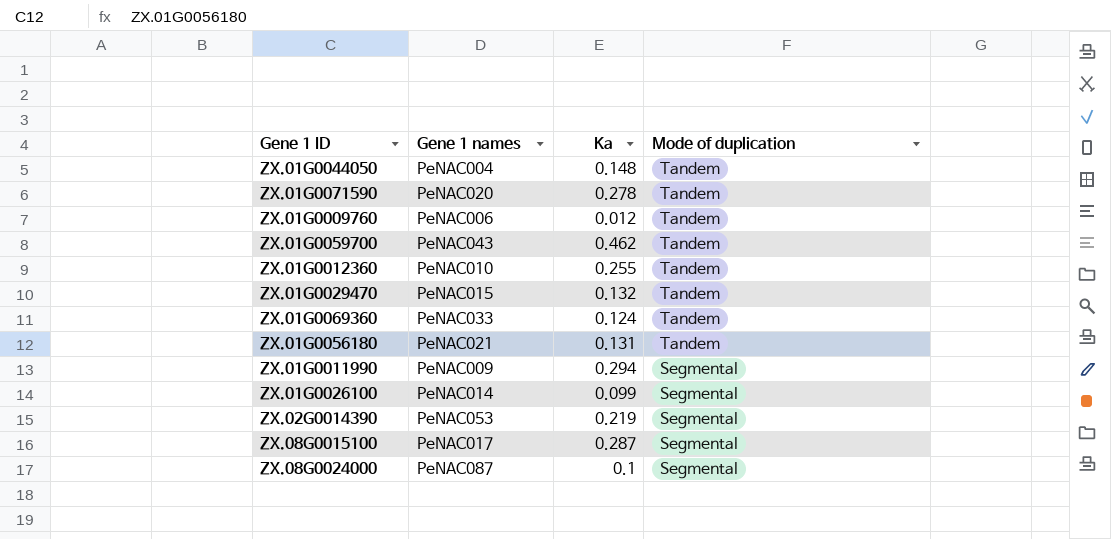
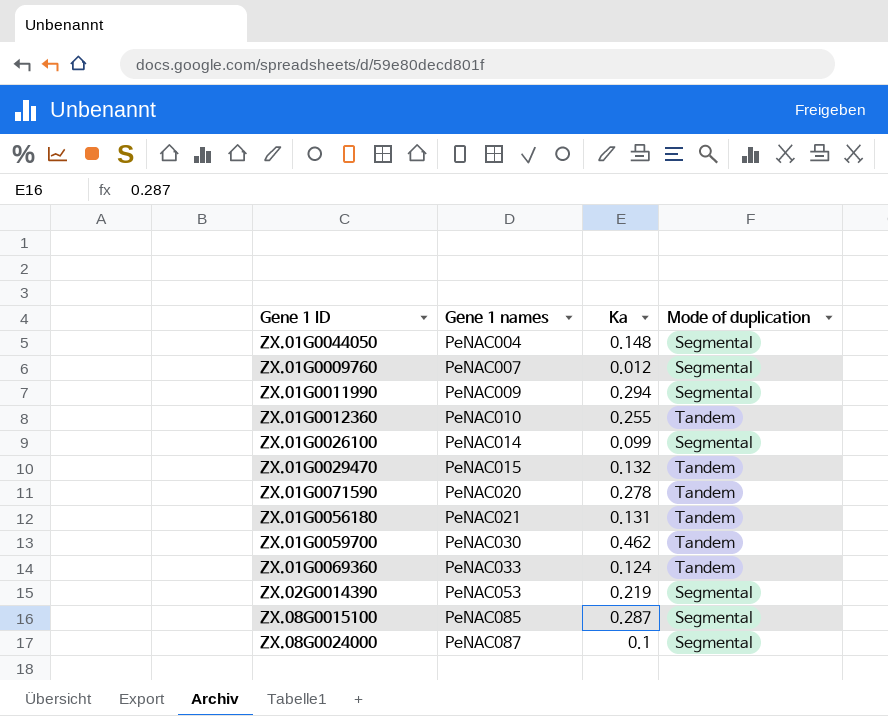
row order: Mode of duplication descending -> Gene 1 names ascending
ZX.01G0044050 | Mode of duplication: Tandem -> Segmental
ZX.01G0009760 | Gene 1 names: PeNAC006 -> PeNAC007
ZX.01G0009760 | Mode of duplication: Tandem -> Segmental
ZX.01G0059700 | Gene 1 names: PeNAC043 -> PeNAC030
ZX.08G0015100 | Gene 1 names: PeNAC017 -> PeNAC085

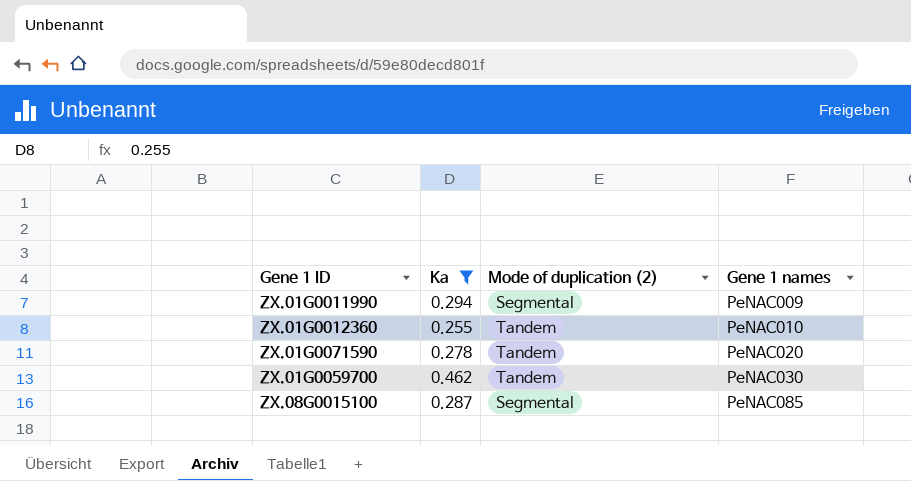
filter: none -> Ka >= 0.255
column name: Mode of duplication -> Mode of duplication (2)
column Gene 1 names | position: 2 -> 4

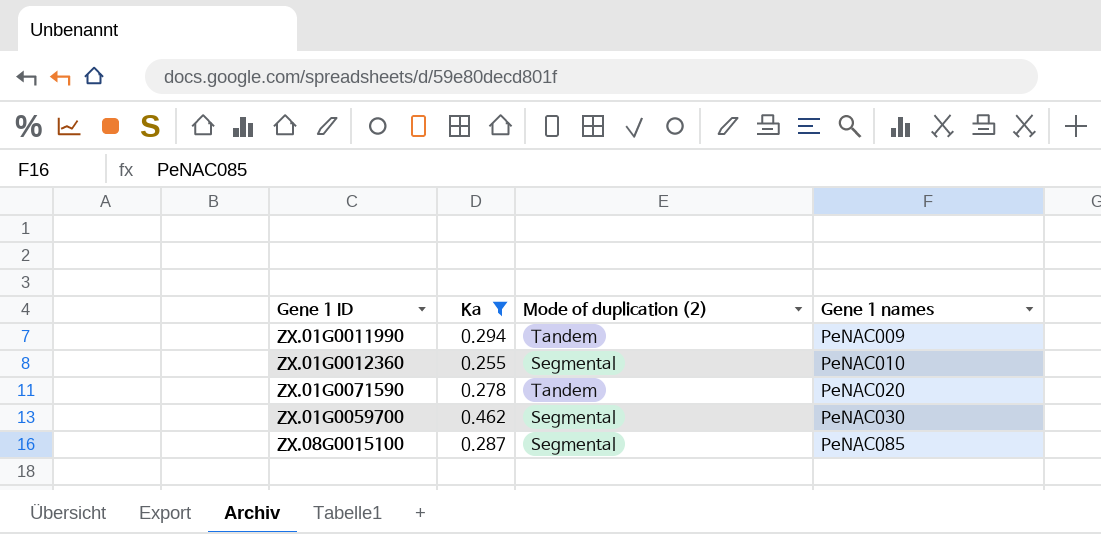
ZX.01G0011990 | Mode of duplication (2): Segmental -> Tandem
ZX.01G0012360 | Mode of duplication (2): Tandem -> Segmental
ZX.01G0059700 | Mode of duplication (2): Tandem -> Segmental

